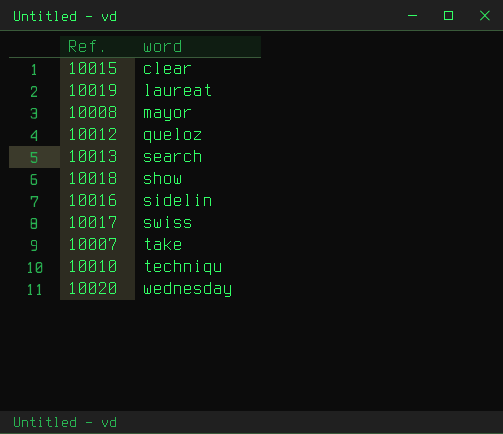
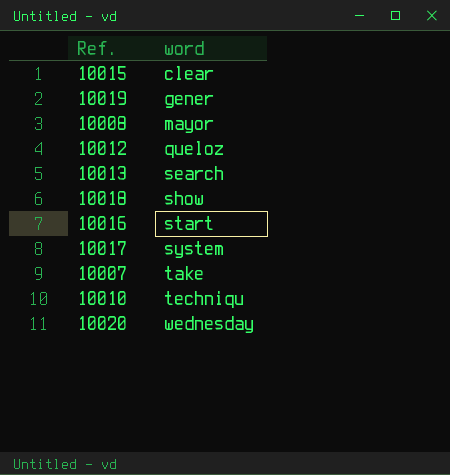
10019 | word: laureat -> gener
10016 | word: sidelin -> start
10017 | word: swiss -> system

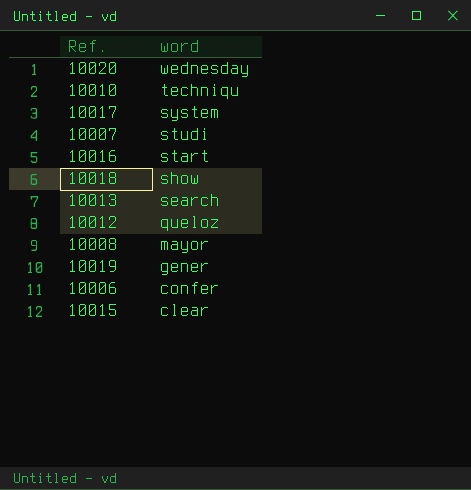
row order: word ascending -> word descending
10007 | word: take -> studi
row 10006: none -> confer

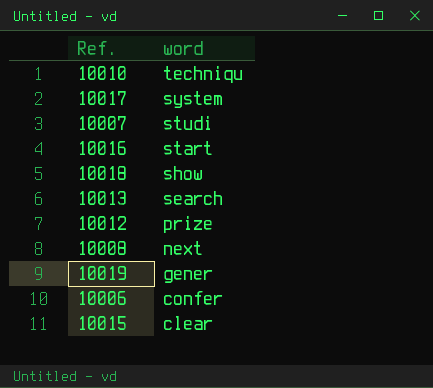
row 10020: wednesday -> none
10012 | word: queloz -> prize
10008 | word: mayor -> next

